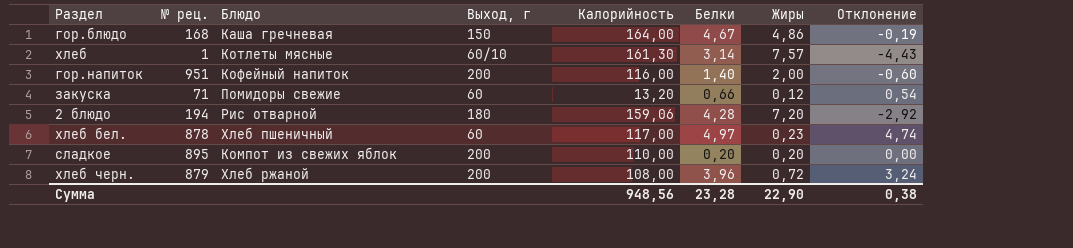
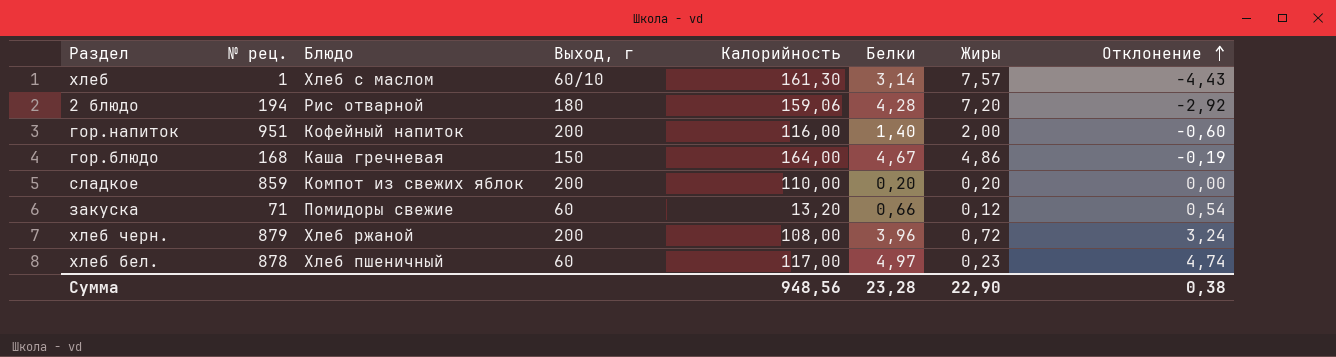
row order: none -> Отклонение ascending
хлеб | Блюдо: Котлеты мясные -> Хлеб с маслом
сладкое | № рец.: 895 -> 859

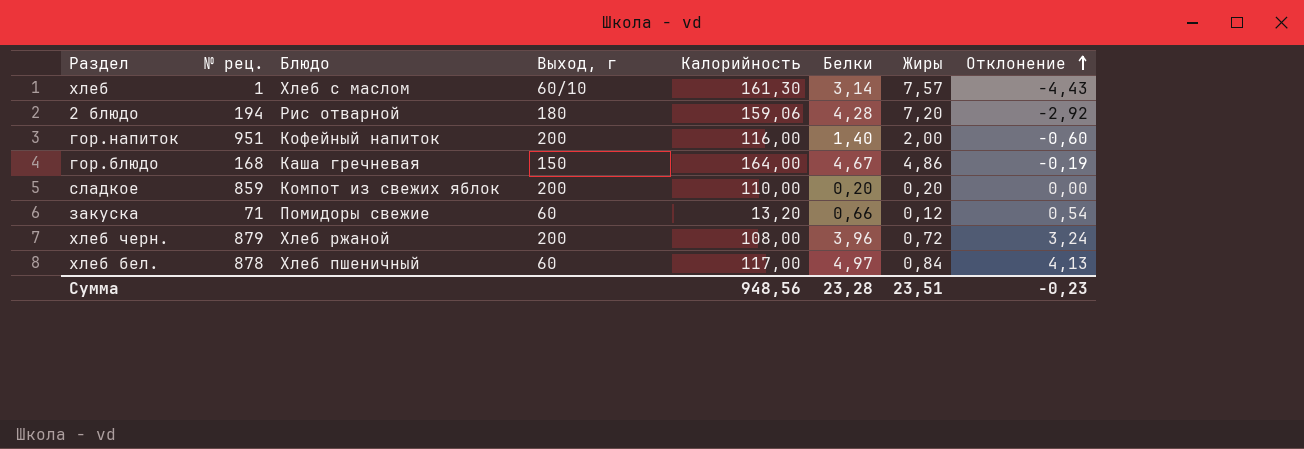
хлеб бел. | Жиры: 0,23 -> 0,84
хлеб бел. | Отклонение: 4,74 -> 4,13
Сумма | Жиры: 22,90 -> 23,51
Сумма | Отклонение: 0,38 -> -0,23

